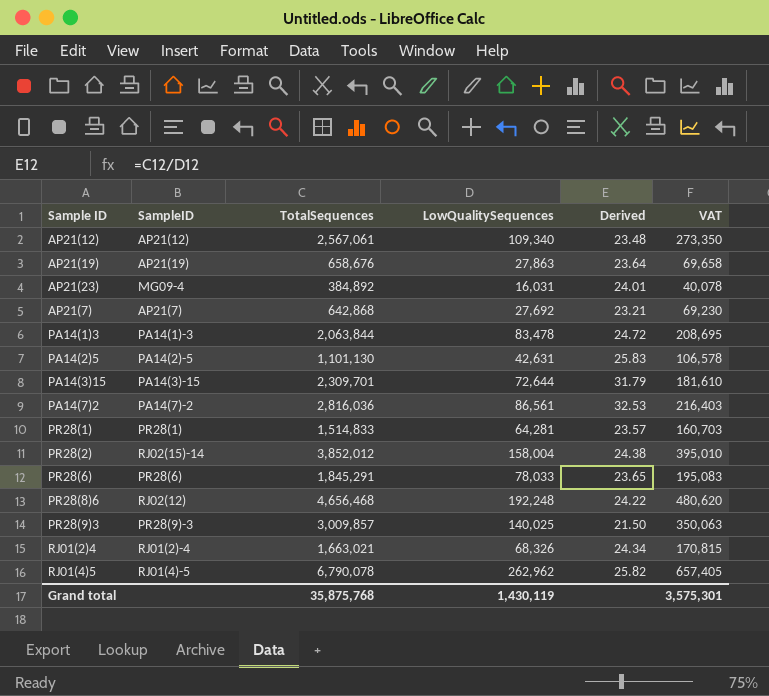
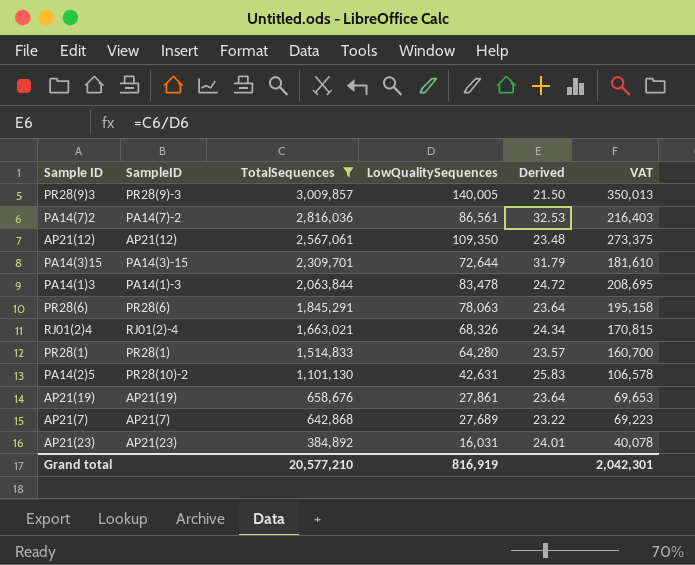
filter: none -> TotalSequences <= 3,009,857
row order: none -> TotalSequences descending
PR28(9)3 | LowQualitySequences: 140,025 -> 140,005
PR28(9)3 | VAT: 350,063 -> 350,013
AP21(12) | LowQualitySequences: 109,340 -> 109,350
AP21(12) | VAT: 273,350 -> 273,375
PR28(6) | LowQualitySequences: 78,033 -> 78,063
PR28(6) | Derived: 23.65 -> 23.64
PR28(6) | VAT: 195,083 -> 195,158
PR28(1) | LowQualitySequences: 64,281 -> 64,280
PR28(1) | VAT: 160,703 -> 160,700
PA14(2)5 | SampleID: PA14(2)-5 -> PR28(10)-2
AP21(19) | LowQualitySequences: 27,863 -> 27,861
AP21(19) | VAT: 69,658 -> 69,653
AP21(7) | LowQualitySequences: 27,692 -> 27,689
AP21(7) | Derived: 23.21 -> 23.22
AP21(7) | VAT: 69,230 -> 69,223
AP21(23) | SampleID: MG09-4 -> AP21(23)
Grand total | TotalSequences: 35,875,768 -> 20,577,210
Grand total | LowQualitySequences: 1,430,119 -> 816,919
Grand total | VAT: 3,575,301 -> 2,042,301

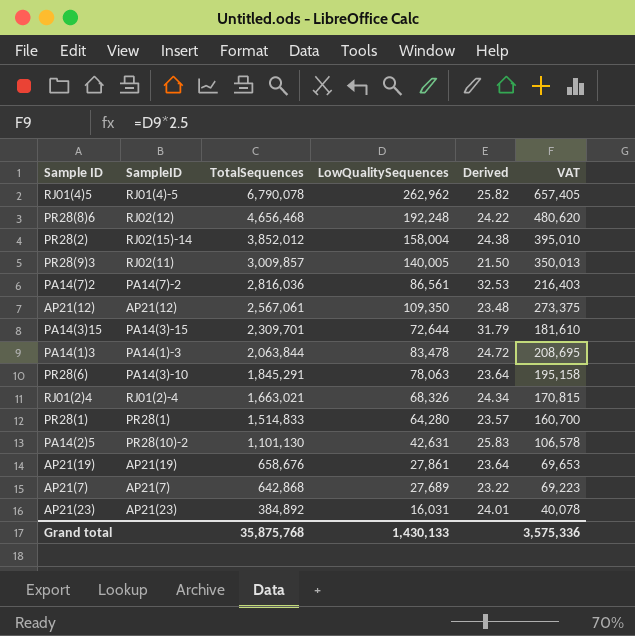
filter: TotalSequences <= 3,009,857 -> none
PR28(9)3 | SampleID: PR28(9)-3 -> RJ02(11)
PR28(6) | SampleID: PR28(6) -> PA14(3)-10
Grand total | TotalSequences: 20,577,210 -> 35,875,768
Grand total | LowQualitySequences: 816,919 -> 1,430,133
Grand total | VAT: 2,042,301 -> 3,575,336

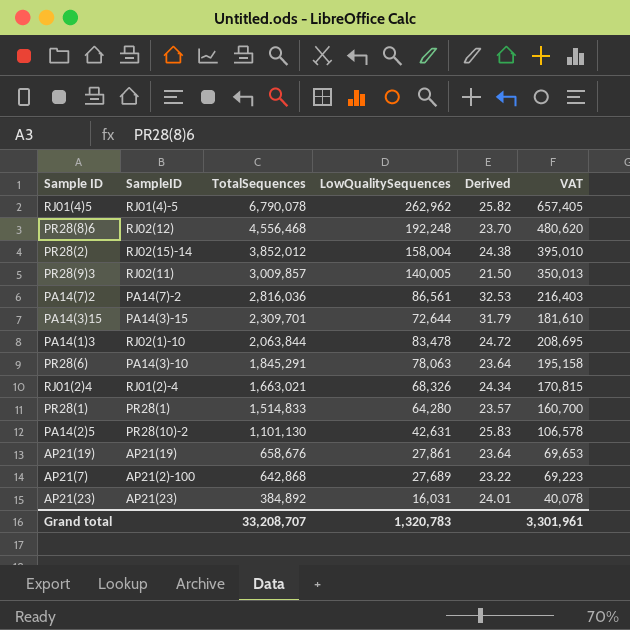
row AP21(12): AP21(12) | 2,567,061 | 109,350 | 23.48 | 273,375 -> none
PR28(8)6 | TotalSequences: 4,656,468 -> 4,556,468
PR28(8)6 | Derived: 24.22 -> 23.70
PA14(1)3 | SampleID: PA14(1)-3 -> RJ02(1)-10
AP21(7) | SampleID: AP21(7) -> AP21(2)-100
Grand total | TotalSequences: 35,875,768 -> 33,208,707
Grand total | LowQualitySequences: 1,430,133 -> 1,320,783
Grand total | VAT: 3,575,336 -> 3,301,961

